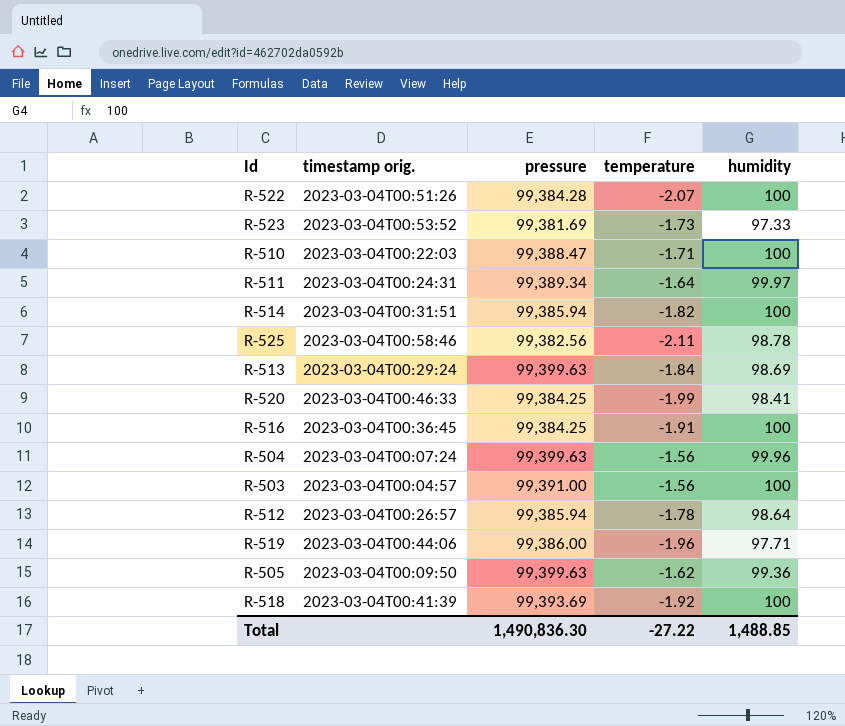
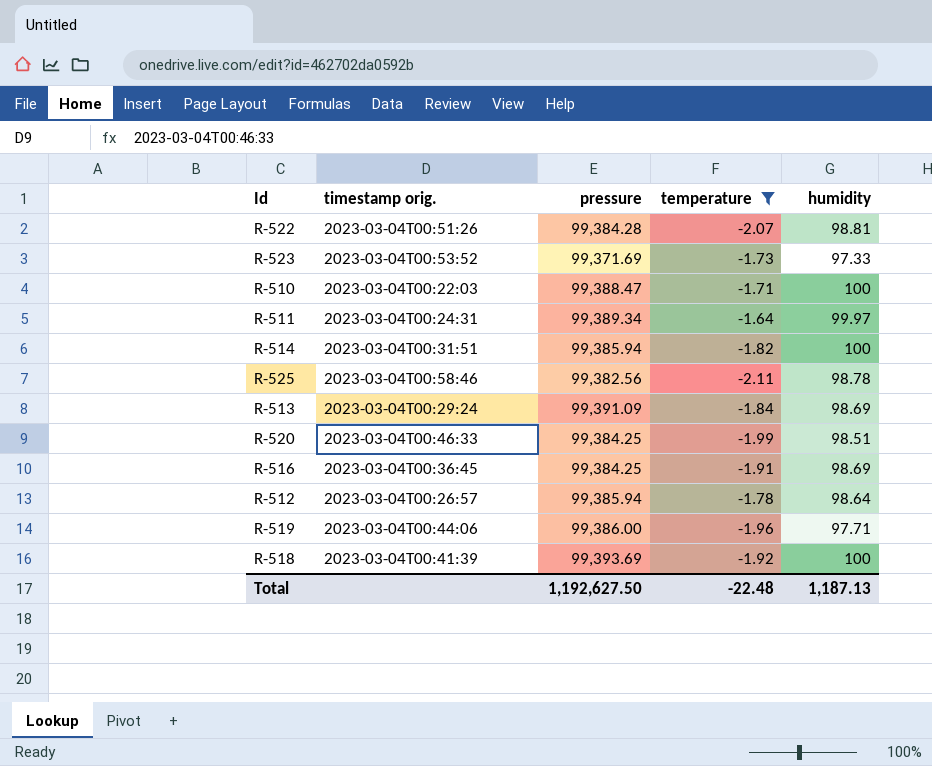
filter: none -> temperature <= -1.64
R-522 | humidity: 100 -> 98.81
R-523 | pressure: 99,381.69 -> 99,371.69
R-513 | pressure: 99,399.63 -> 99,391.09
R-520 | humidity: 98.41 -> 98.51
R-516 | humidity: 100 -> 98.69
Total | pressure: 1,490,836.30 -> 1,192,627.50
Total | temperature: -27.22 -> -22.48
Total | humidity: 1,488.85 -> 1,187.13

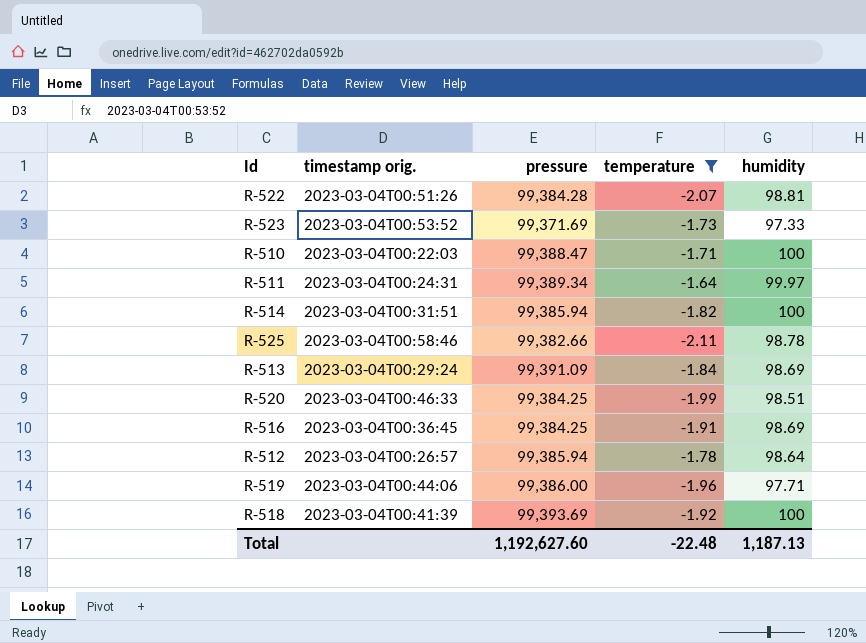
R-525 | pressure: 99,382.56 -> 99,382.66
Total | pressure: 1,192,627.50 -> 1,192,627.60

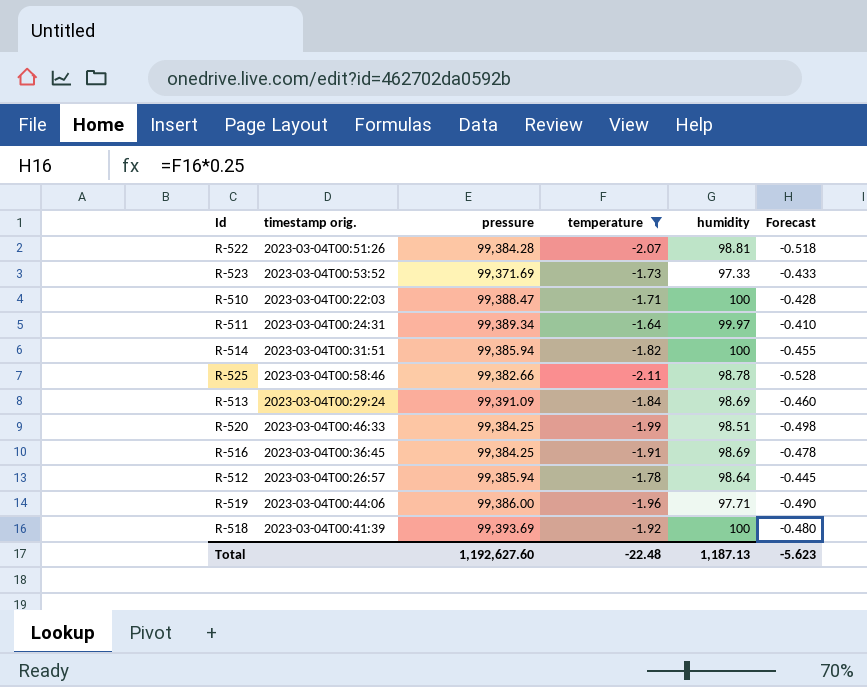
column Forecast | formula: none -> [temperature] * 0.25

